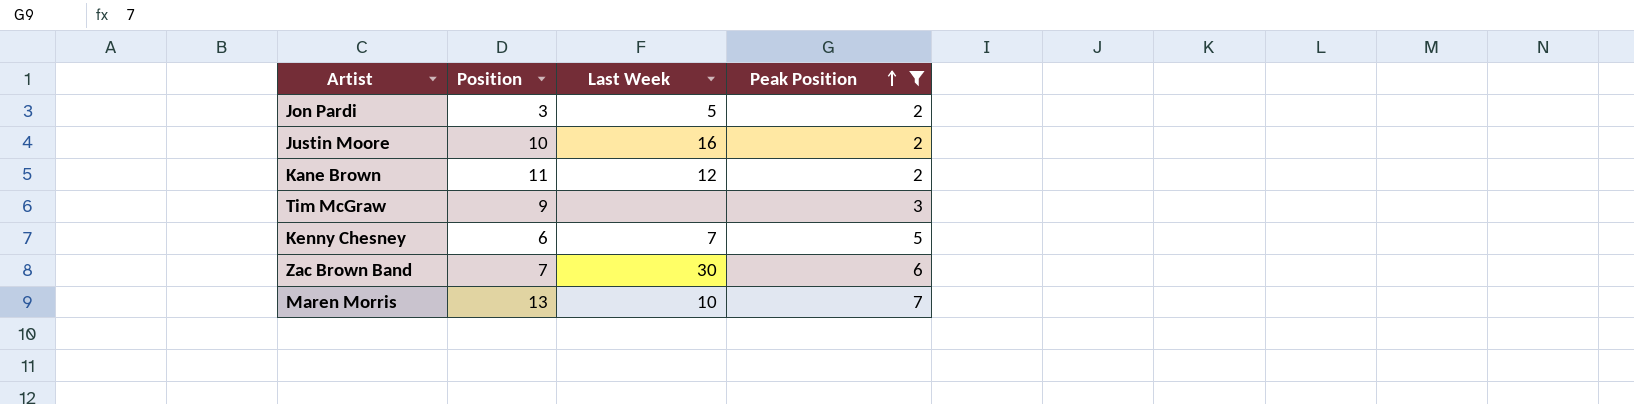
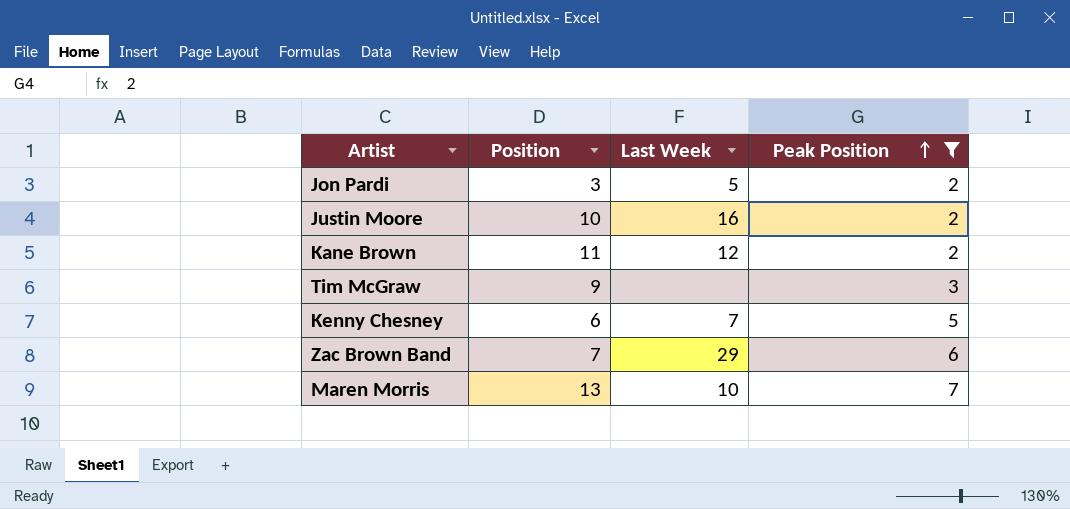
Zac Brown Band | Last Week: 30 -> 29

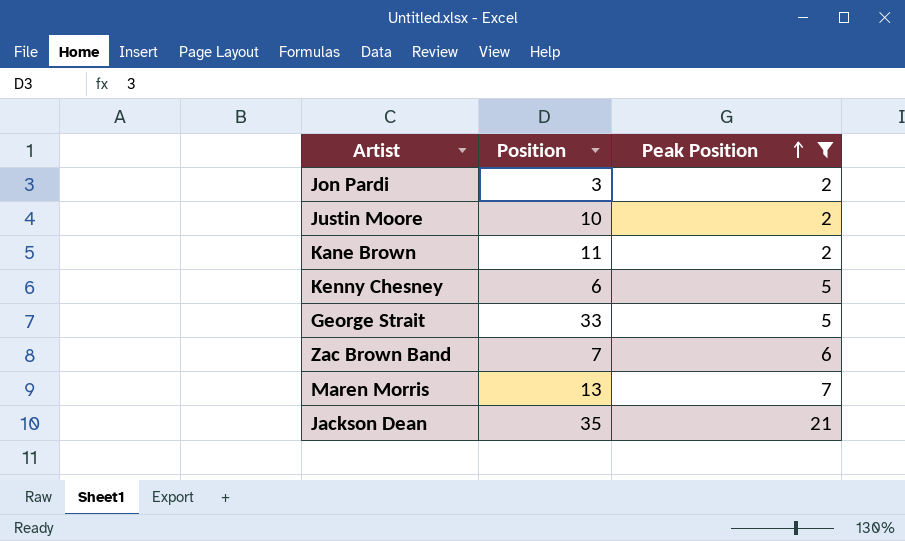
column Last Week | position: 3 -> none
row Tim McGraw: 9 | none | 3 -> none
row George Strait: none -> 33 | 5
row Jackson Dean: none -> 35 | 21

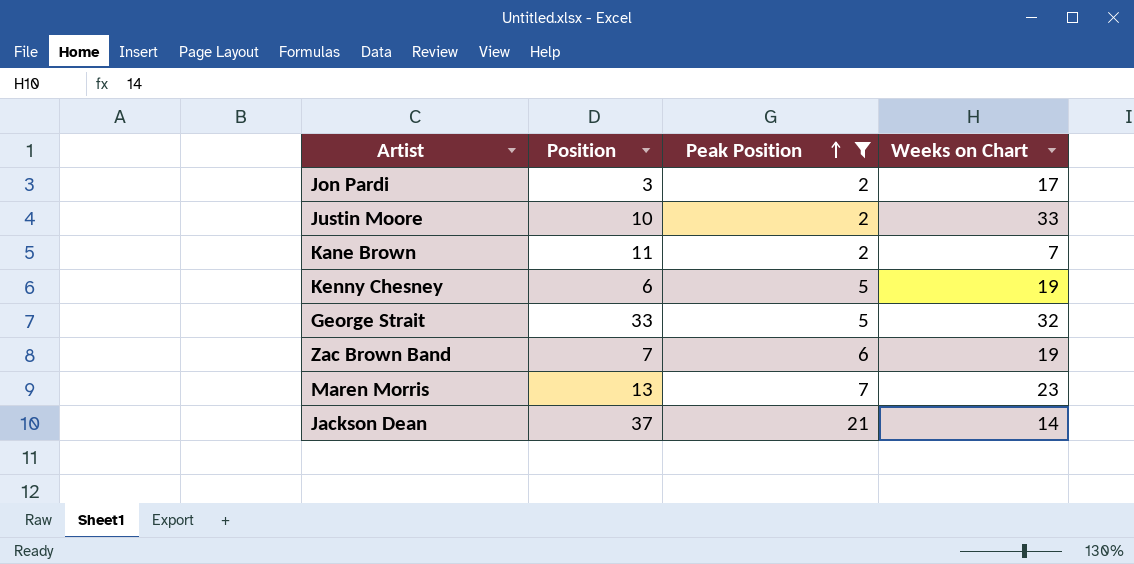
column Weeks on Chart | position: none -> 4
Jackson Dean | Position: 35 -> 37

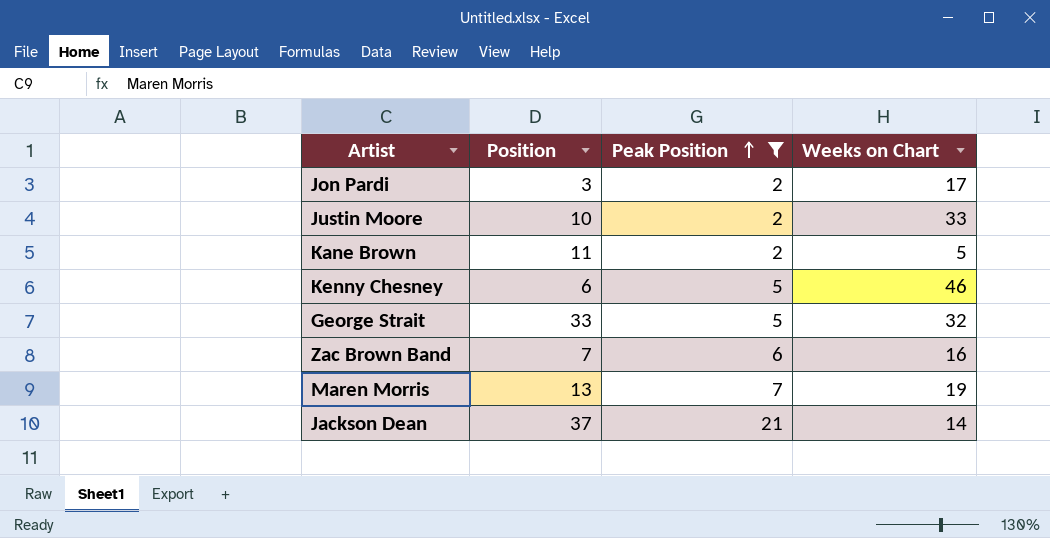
Kane Brown | Weeks on Chart: 7 -> 5
Kenny Chesney | Weeks on Chart: 19 -> 46
Zac Brown Band | Weeks on Chart: 19 -> 16
Maren Morris | Weeks on Chart: 23 -> 19

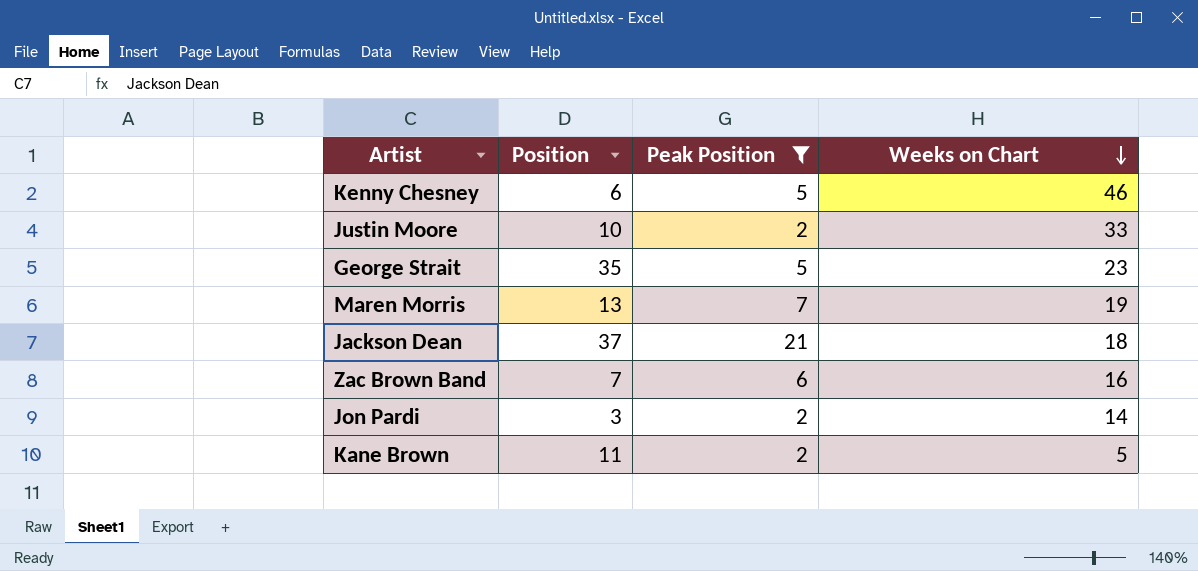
row order: Peak Position ascending -> Weeks on Chart descending
George Strait | Position: 33 -> 35
George Strait | Weeks on Chart: 32 -> 23
Jackson Dean | Weeks on Chart: 14 -> 18
Jon Pardi | Weeks on Chart: 17 -> 14

